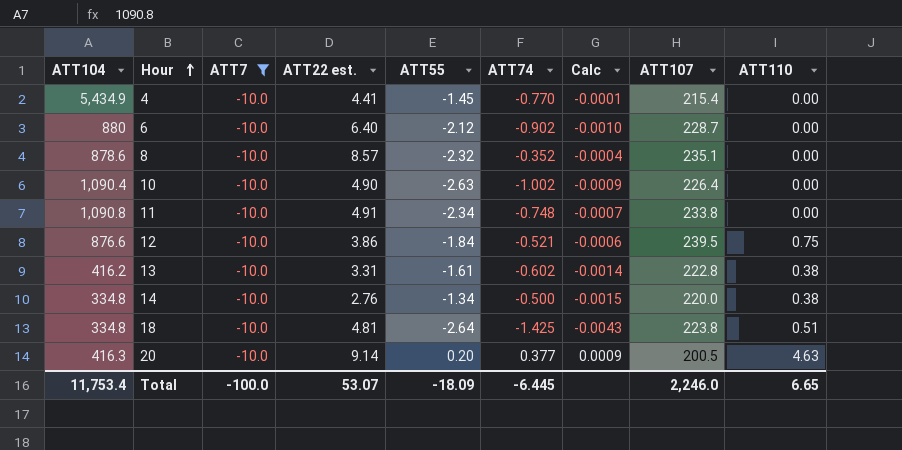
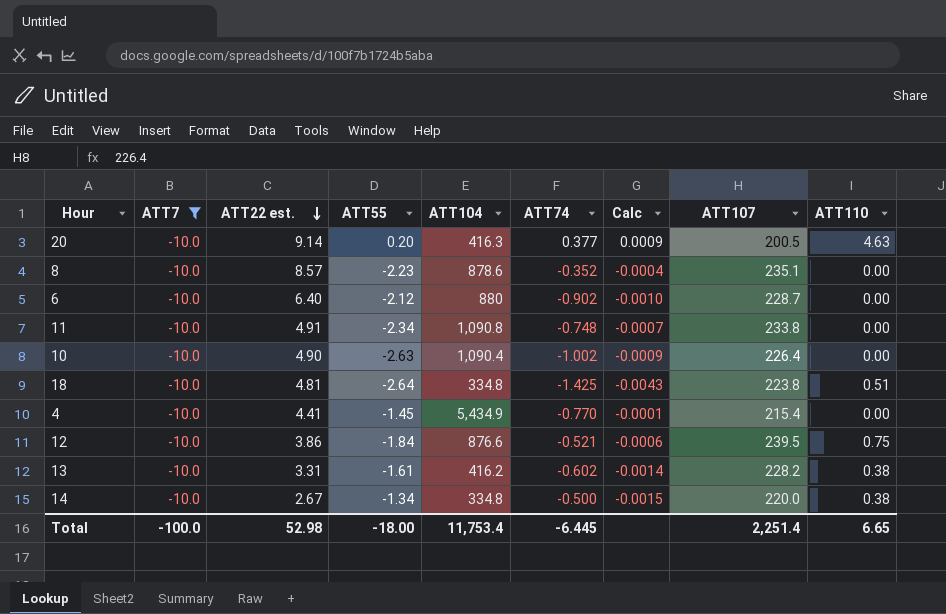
row order: Hour ascending -> ATT22 est. descending
column ATT104 | position: 1 -> 5
8 | ATT55: -2.32 -> -2.23
13 | ATT107: 222.8 -> 228.2
14 | ATT22 est.: 2.76 -> 2.67
Total | ATT22 est.: 53.07 -> 52.98
Total | ATT55: -18.09 -> -18.00
Total | ATT107: 2,246.0 -> 2,251.4

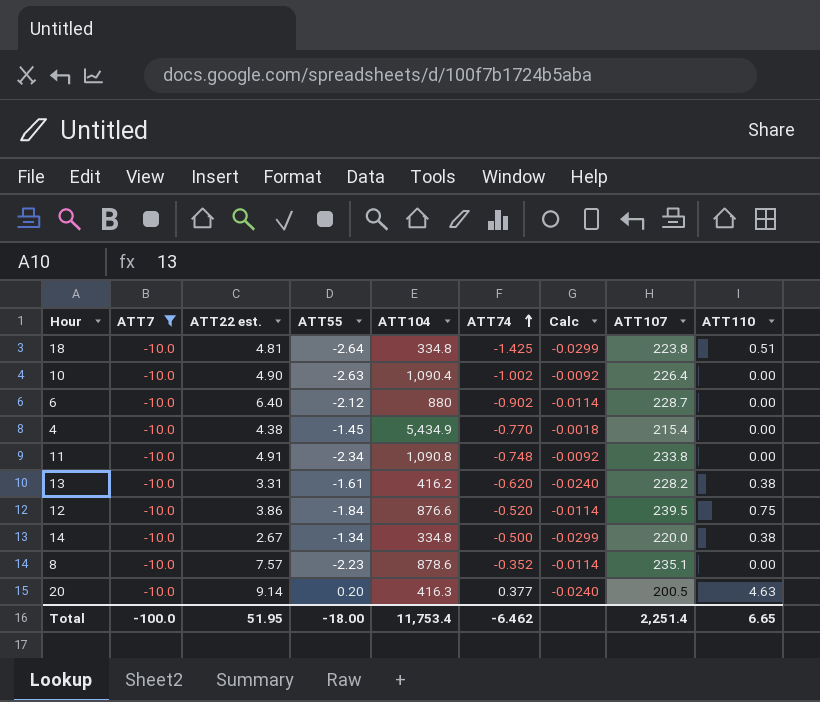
row order: ATT22 est. descending -> ATT74 ascending
column Calc | formula: [ATT74] / [ATT104] -> [ATT7] / [ATT104]
4 | ATT22 est.: 4.41 -> 4.38
13 | ATT74: -0.602 -> -0.620
12 | ATT74: -0.521 -> -0.520
8 | ATT22 est.: 8.57 -> 7.57
Total | ATT22 est.: 52.98 -> 51.95
Total | ATT74: -6.445 -> -6.462

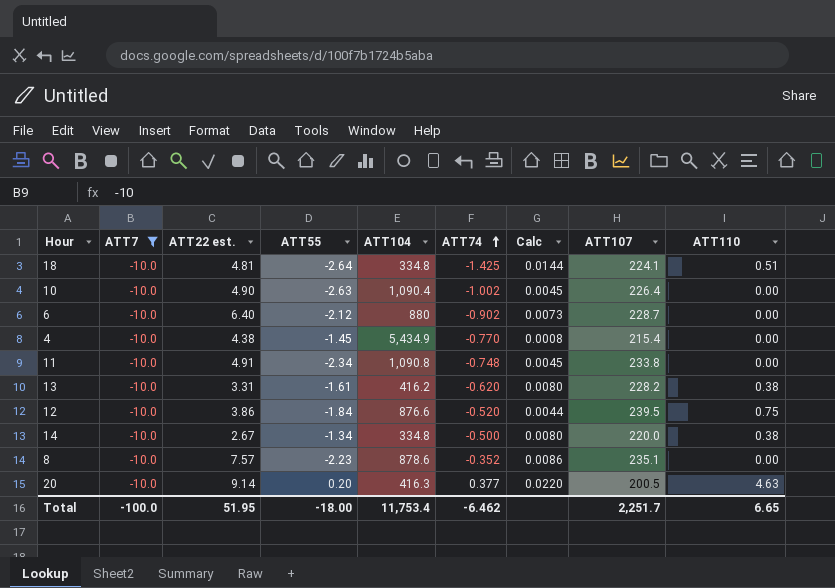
column Calc | formula: [ATT7] / [ATT104] -> [ATT22 est.] / [ATT104]
18 | ATT107: 223.8 -> 224.1
Total | ATT107: 2,251.4 -> 2,251.7

